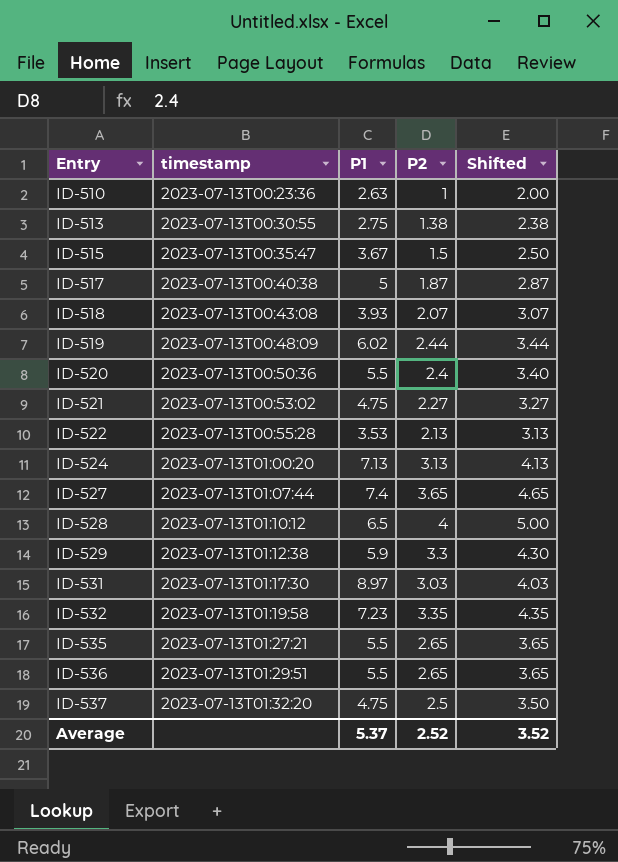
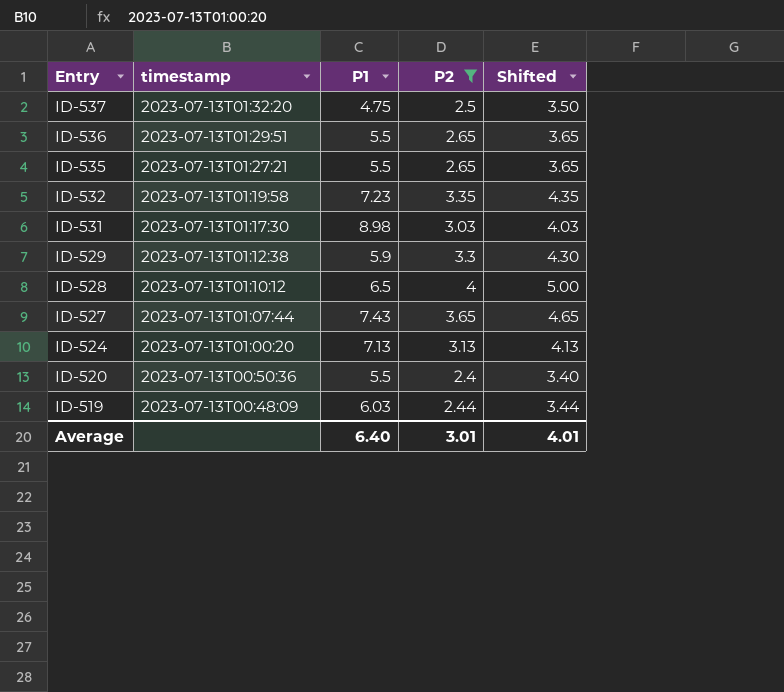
filter: none -> P2 >= 2.4
row order: Entry ascending -> Entry descending
ID-531 | P1: 8.97 -> 8.98
ID-527 | P1: 7.4 -> 7.43
ID-519 | P1: 6.02 -> 6.03
Average | P1: 5.37 -> 6.40
Average | P2: 2.52 -> 3.01
Average | Shifted: 3.52 -> 4.01

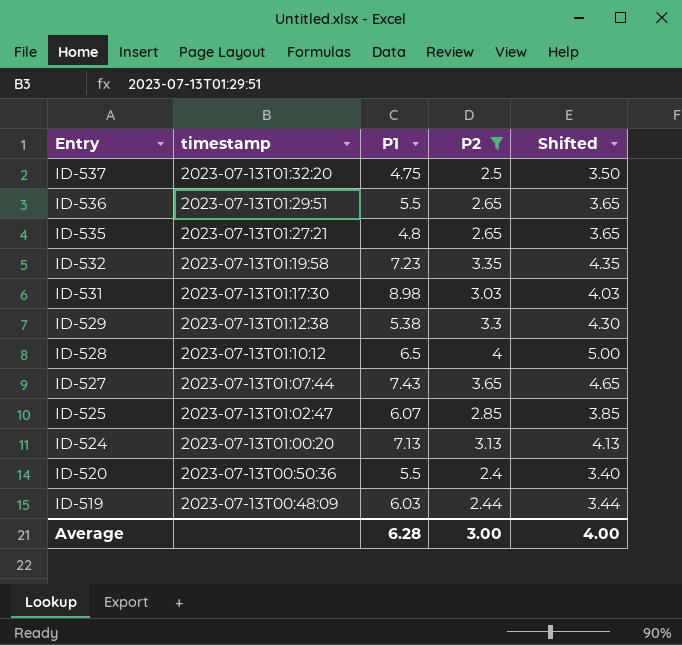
ID-535 | P1: 5.5 -> 4.8
ID-529 | P1: 5.9 -> 5.38
row ID-525: none -> 2023-07-13T01:02:47 | 6.07 | 2.85 | 3.85
Average | P1: 6.40 -> 6.28
Average | P2: 3.01 -> 3.00
Average | Shifted: 4.01 -> 4.00

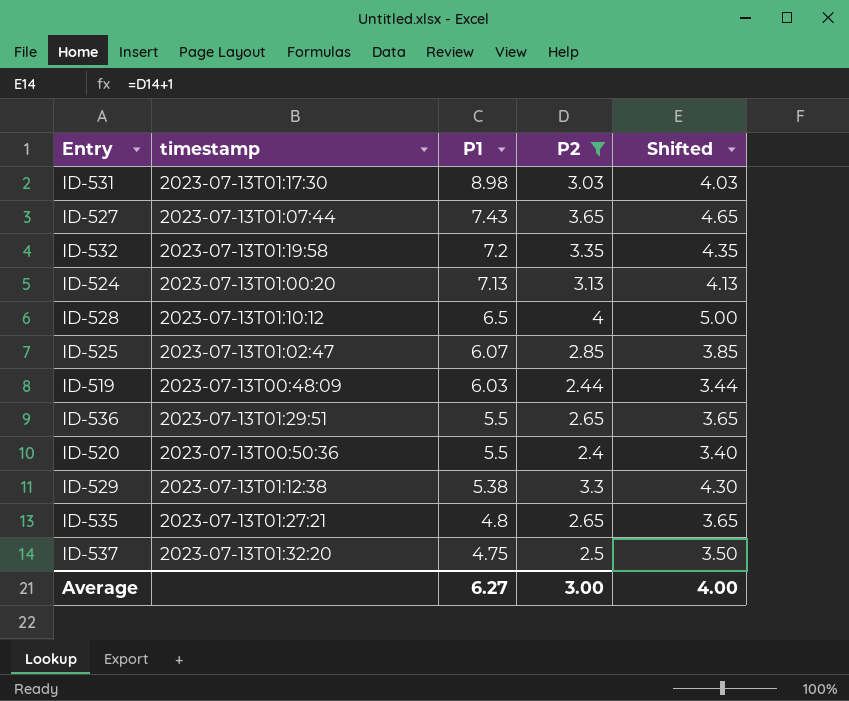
row order: Entry descending -> P1 descending
ID-532 | P1: 7.23 -> 7.2
Average | P1: 6.28 -> 6.27

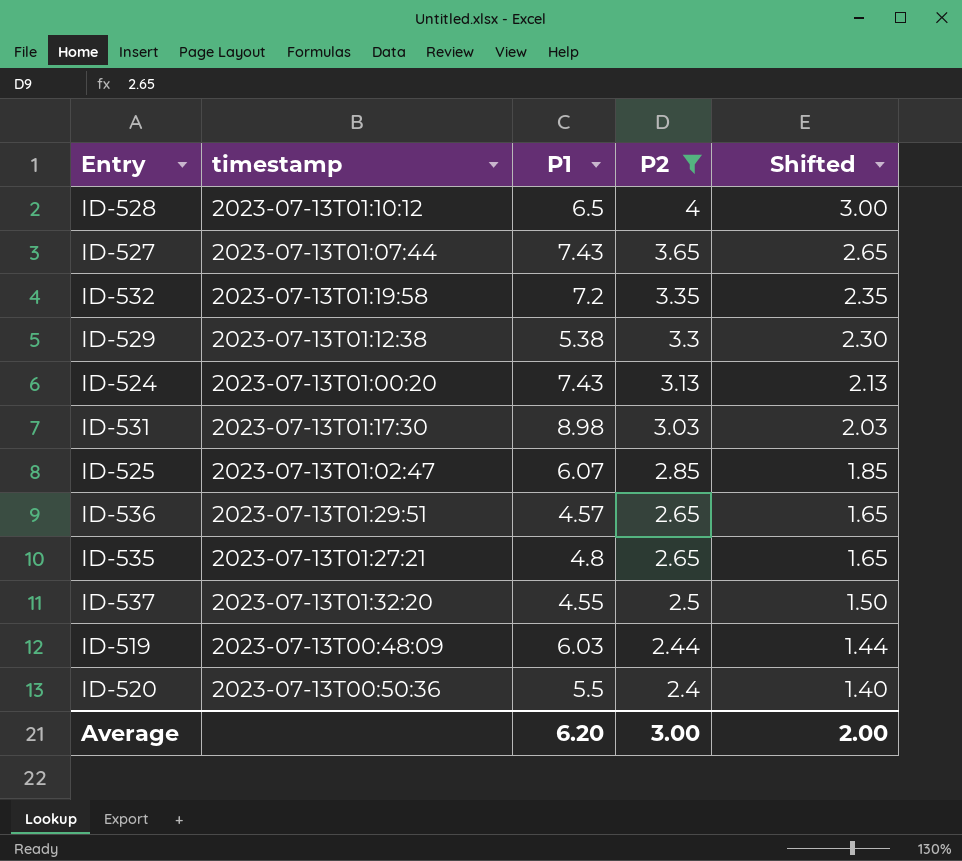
row order: P1 descending -> P2 descending
column Shifted | formula: [P2] + 1 -> [P2] - 1
ID-524 | P1: 7.13 -> 7.43
ID-536 | P1: 5.5 -> 4.57
ID-537 | P1: 4.75 -> 4.55
Average | P1: 6.27 -> 6.20
Average | Shifted: 4.00 -> 2.00

